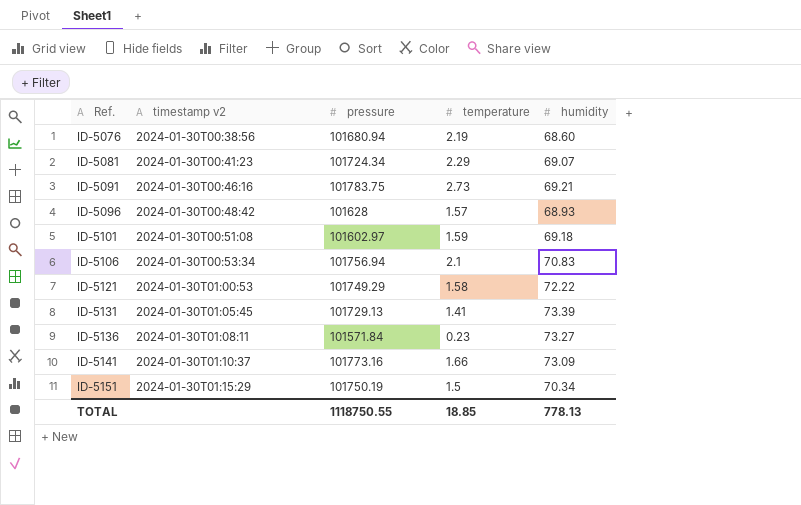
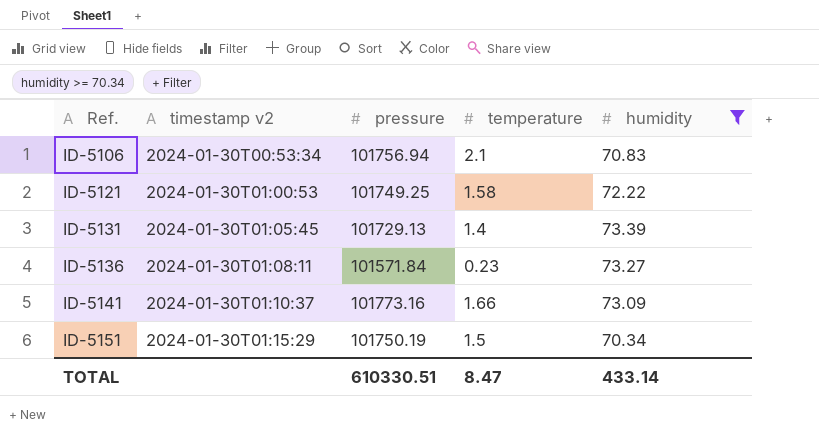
filter: none -> humidity >= 70.34
ID-5121 | pressure: 101749.29 -> 101749.25
ID-5131 | temperature: 1.41 -> 1.4
TOTAL | pressure: 1118750.55 -> 610330.51
TOTAL | temperature: 18.85 -> 8.47
TOTAL | humidity: 778.13 -> 433.14

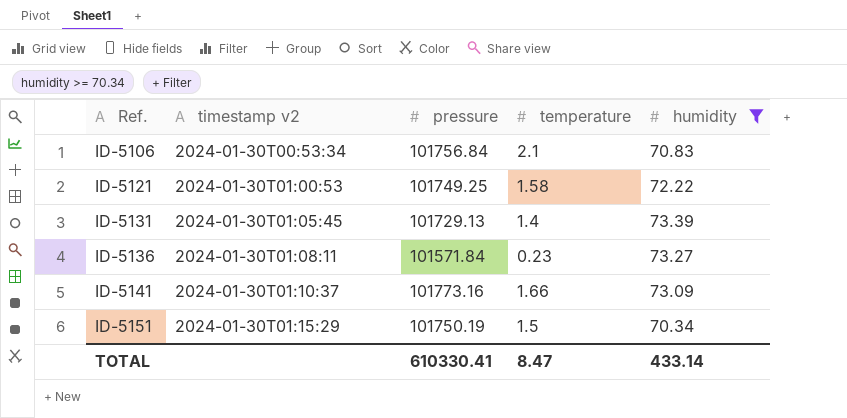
ID-5106 | pressure: 101756.94 -> 101756.84
TOTAL | pressure: 610330.51 -> 610330.41

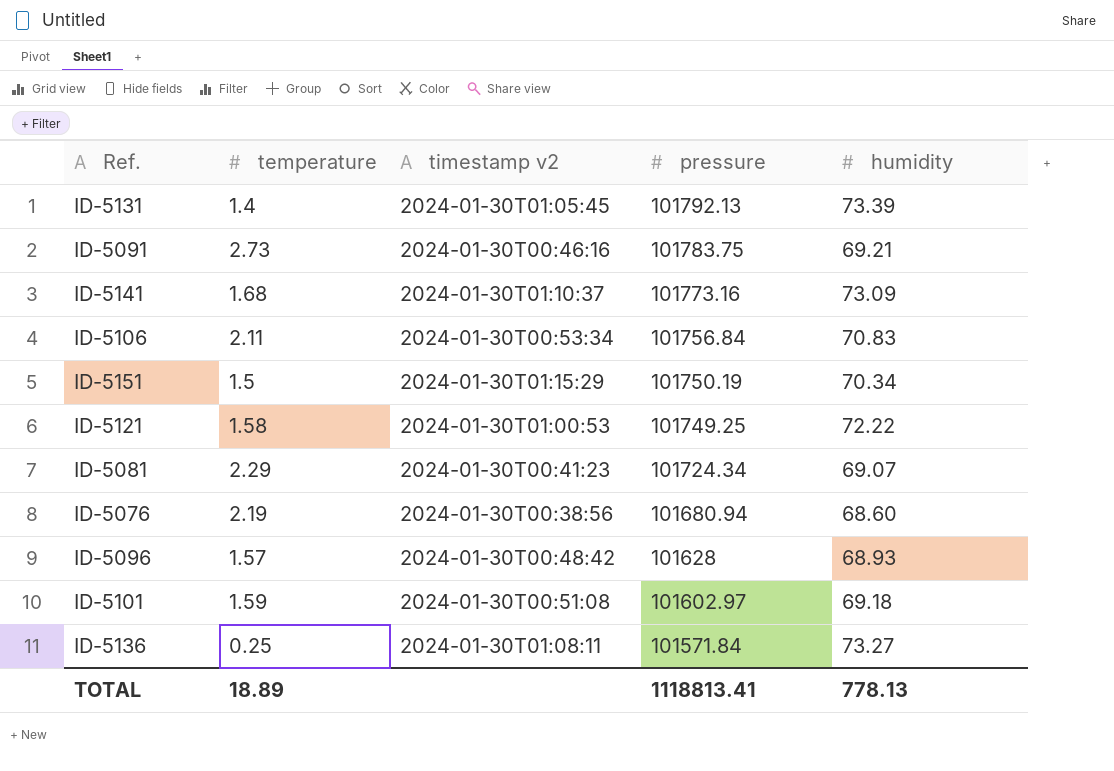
filter: humidity >= 70.34 -> none
row order: Ref. ascending -> pressure descending
column temperature | position: 4 -> 2
ID-5131 | pressure: 101729.13 -> 101792.13
ID-5141 | temperature: 1.66 -> 1.68
ID-5106 | temperature: 2.1 -> 2.11
ID-5136 | temperature: 0.23 -> 0.25
TOTAL | temperature: 8.47 -> 18.89
TOTAL | pressure: 610330.41 -> 1118813.41
TOTAL | humidity: 433.14 -> 778.13

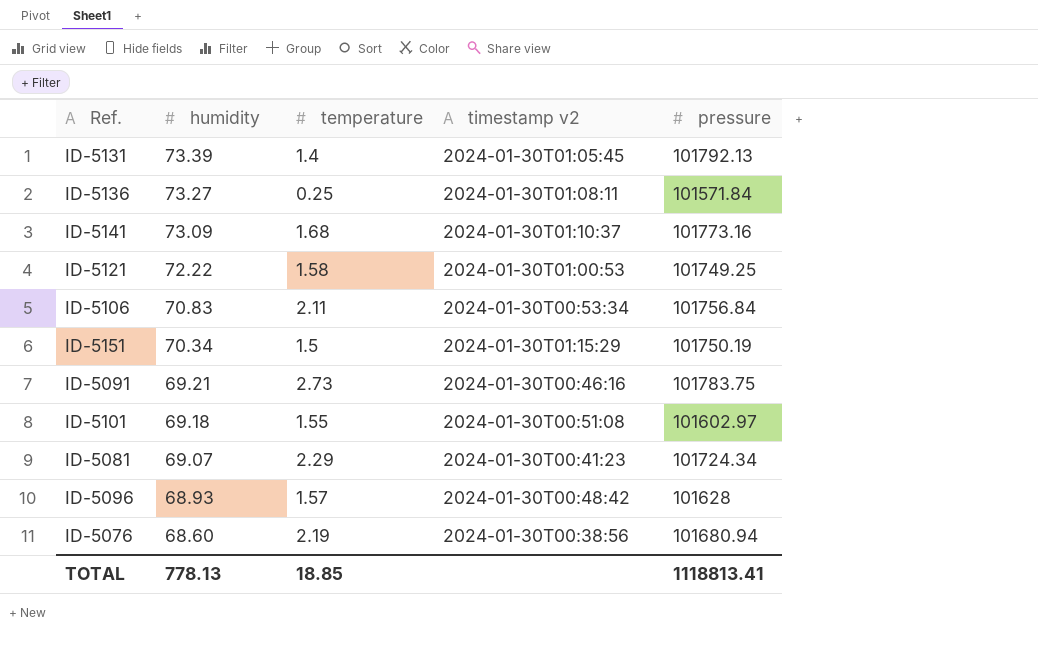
row order: pressure descending -> humidity descending
column humidity | position: 5 -> 2
ID-5101 | temperature: 1.59 -> 1.55
TOTAL | temperature: 18.89 -> 18.85

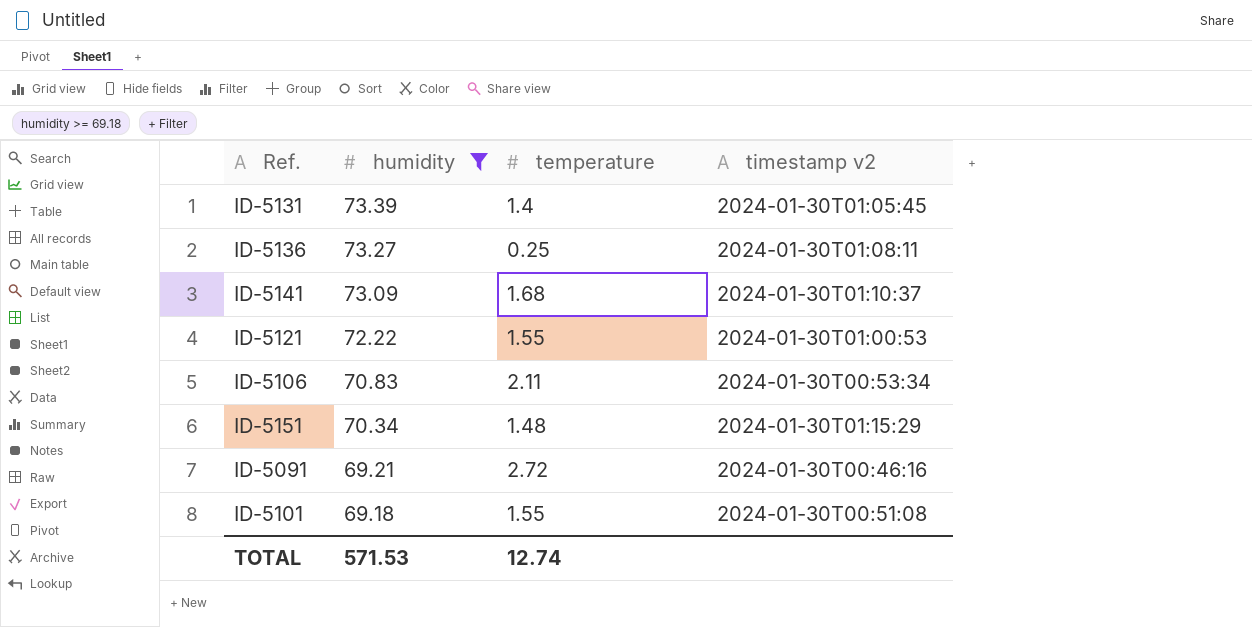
filter: none -> humidity >= 69.18
column pressure | position: 5 -> none
ID-5121 | temperature: 1.58 -> 1.55
ID-5151 | temperature: 1.5 -> 1.48
ID-5091 | temperature: 2.73 -> 2.72
TOTAL | humidity: 778.13 -> 571.53
TOTAL | temperature: 18.85 -> 12.74

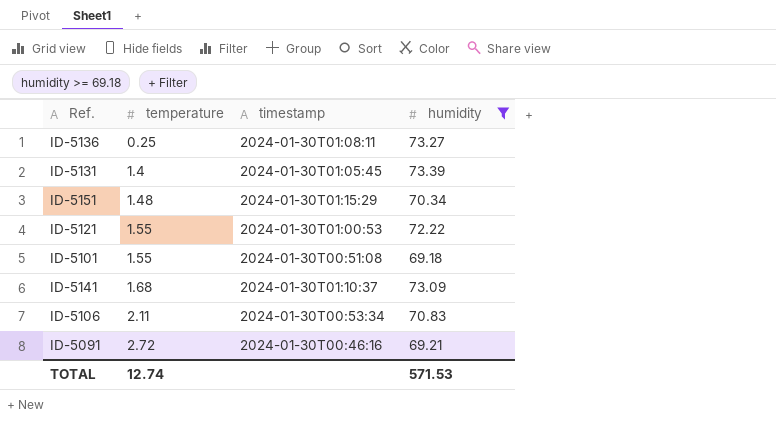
row order: humidity descending -> temperature ascending
column name: timestamp v2 -> timestamp
column humidity | position: 2 -> 4

